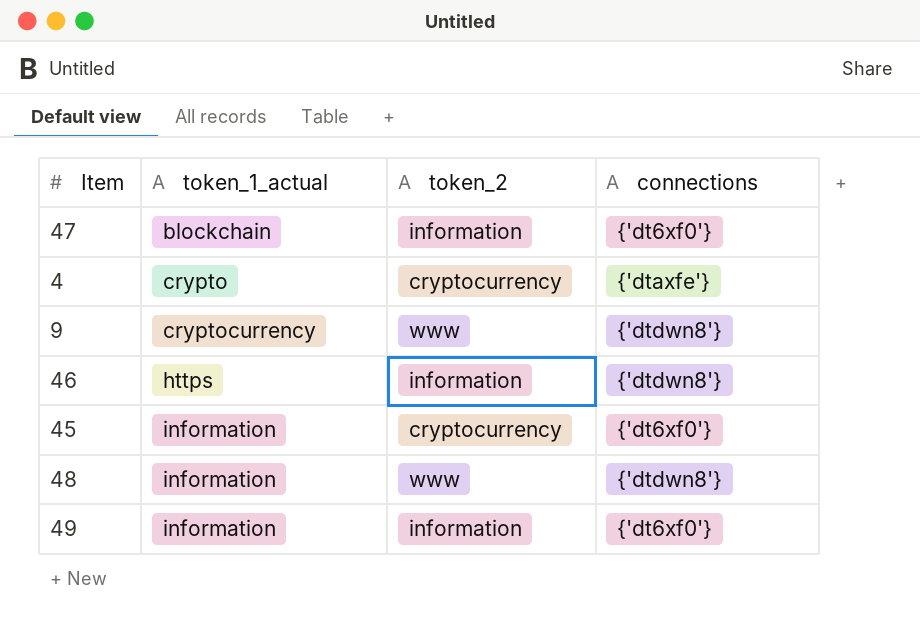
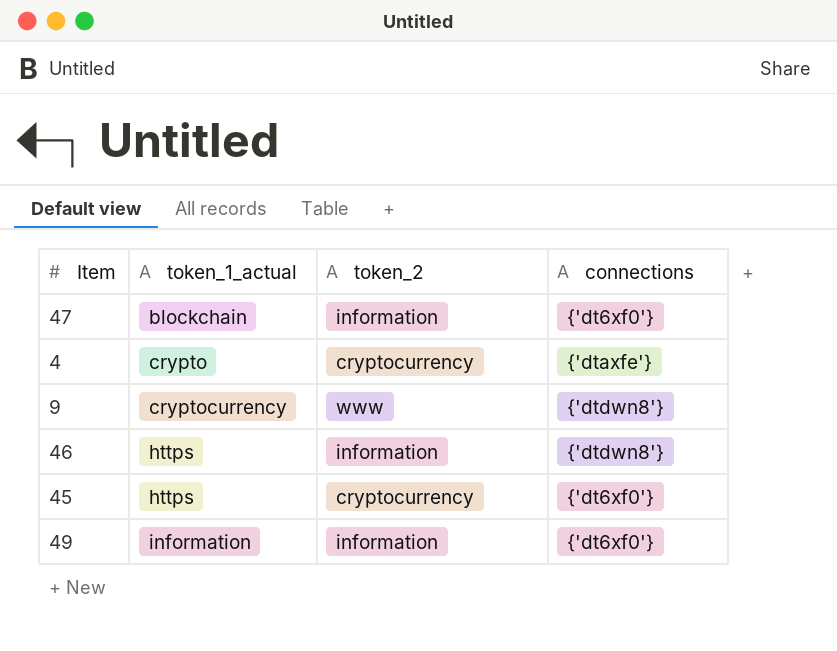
row 48: information | www | {'dtdwn8'} -> none
45 | token_1_actual: information -> https

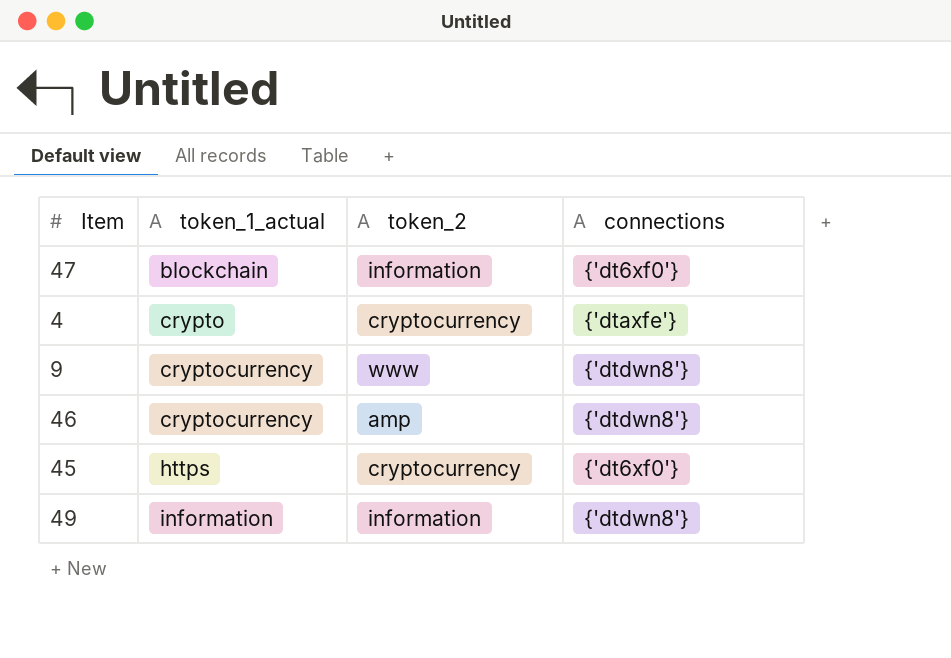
46 | token_1_actual: https -> cryptocurrency
46 | token_2: information -> amp
49 | connections: {'dt6xf0'} -> {'dtdwn8'}

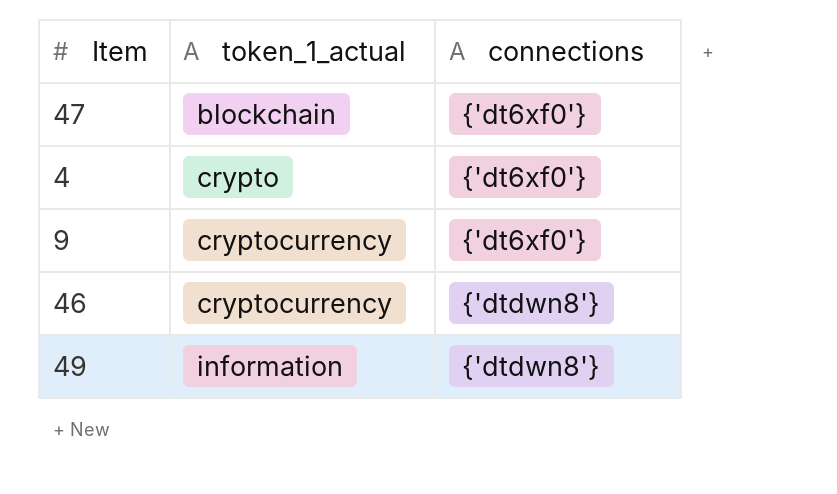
column token_2 | position: 3 -> none
row 45: https | cryptocurrency | {'dt6xf0'} -> none
4 | connections: {'dtaxfe'} -> {'dt6xf0'}
9 | connections: {'dtdwn8'} -> {'dt6xf0'}

